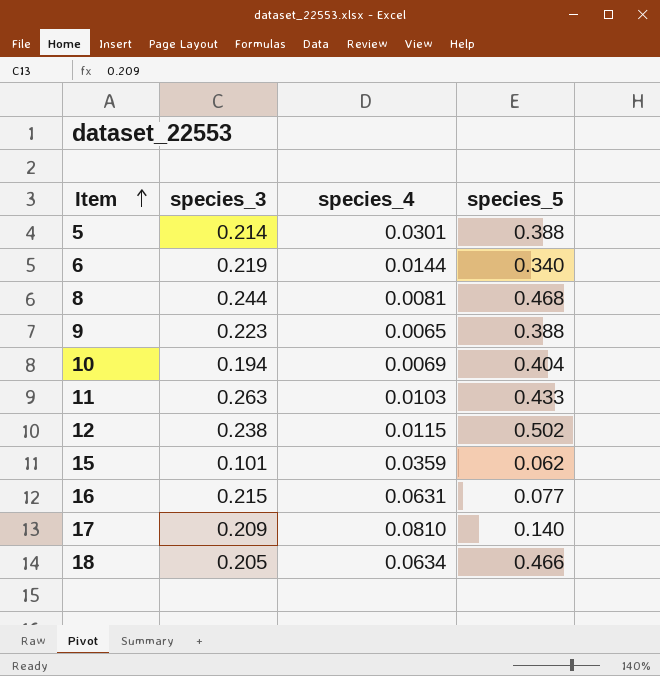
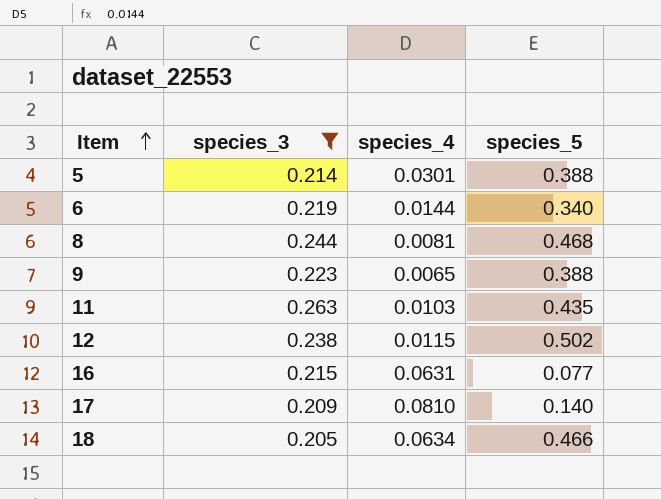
filter: none -> species_3 >= 0.205
11 | species_5: 0.433 -> 0.435

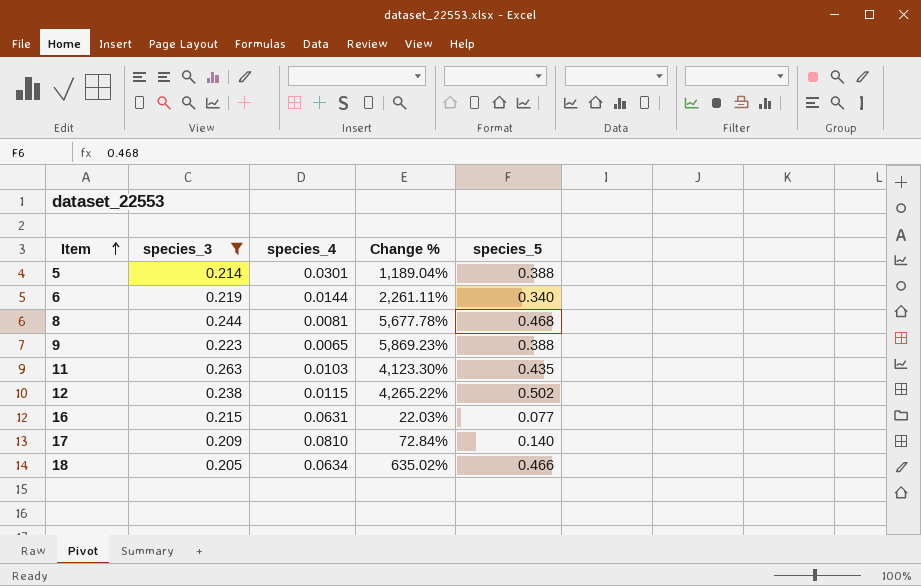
column Change % | formula: none -> ([species_5] - [species_4]) / [species_4]

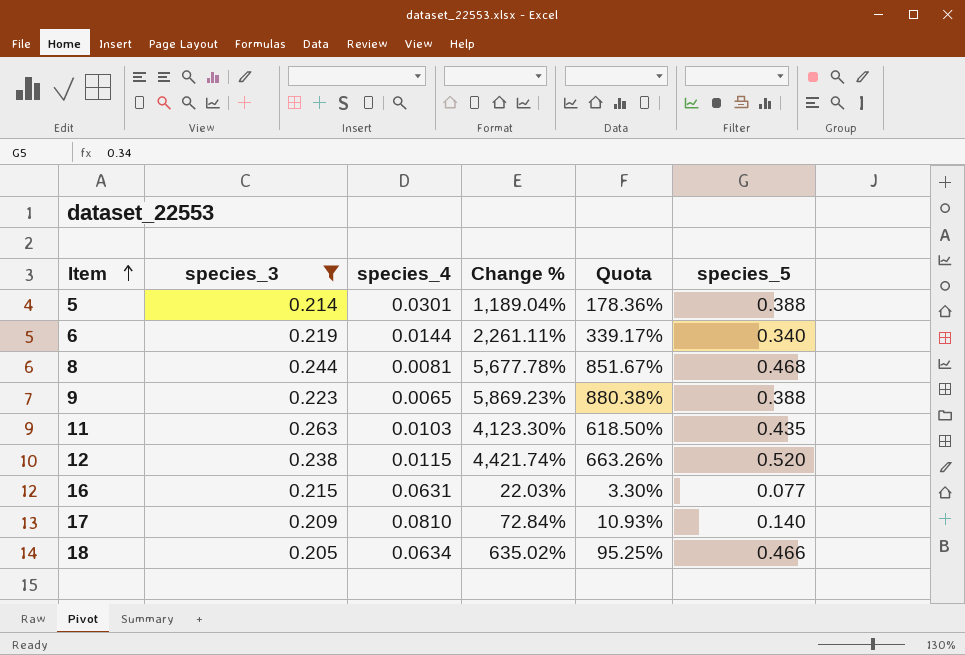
column Quota | formula: none -> [Change %] * 0.15
12 | Change %: 4,265.22% -> 4,421.74%
12 | species_5: 0.502 -> 0.520

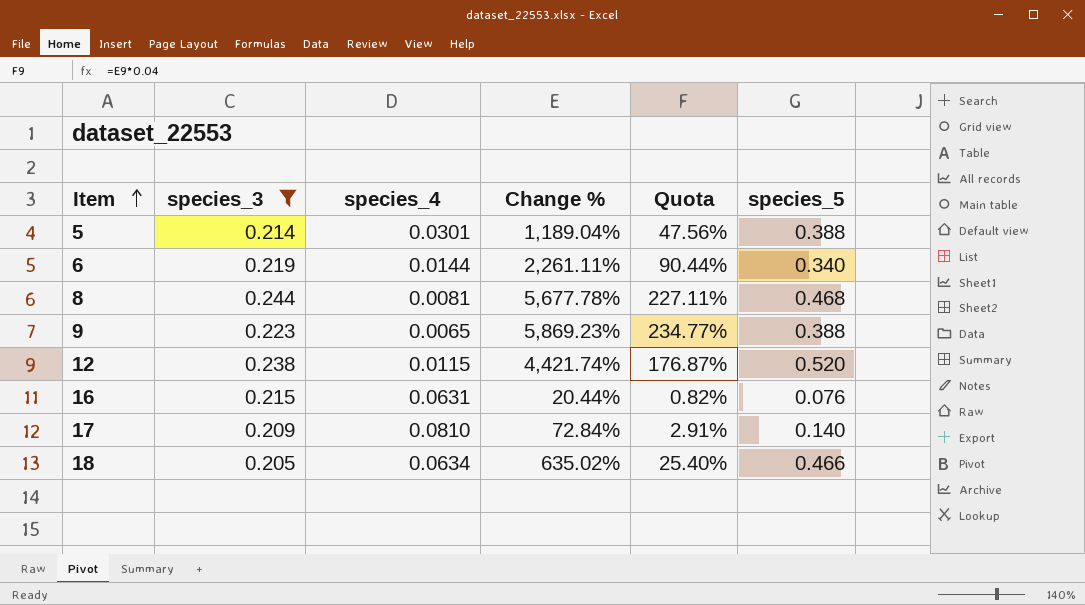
column Quota | formula: [Change %] * 0.15 -> [Change %] * 0.04
row 11: 0.263 | 0.0103 | 4,123.30% | 618.50% | 0.435 -> none
16 | Change %: 22.03% -> 20.44%
16 | species_5: 0.077 -> 0.076

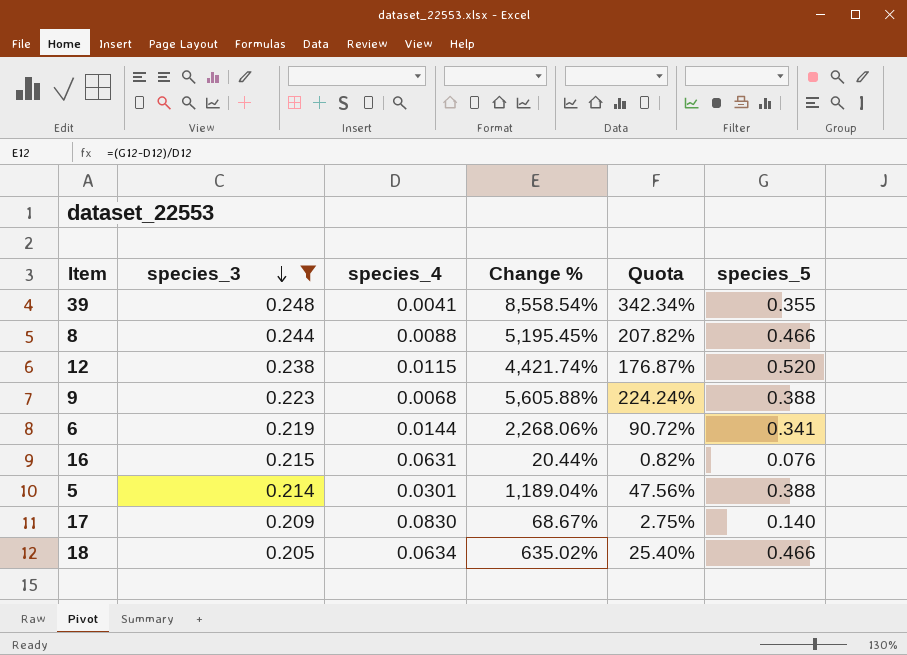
row order: Item ascending -> species_3 descending
row 39: none -> 0.248 | 0.0041 | 8,558.54% | 342.34% | 0.355
8 | species_4: 0.0081 -> 0.0088
8 | Change %: 5,677.78% -> 5,195.45%
8 | Quota: 227.11% -> 207.82%
8 | species_5: 0.468 -> 0.466
9 | species_4: 0.0065 -> 0.0068
9 | Change %: 5,869.23% -> 5,605.88%
9 | Quota: 234.77% -> 224.24%
6 | Change %: 2,261.11% -> 2,268.06%
6 | Quota: 90.44% -> 90.72%
6 | species_5: 0.340 -> 0.341
17 | species_4: 0.0810 -> 0.0830
17 | Change %: 72.84% -> 68.67%
17 | Quota: 2.91% -> 2.75%

